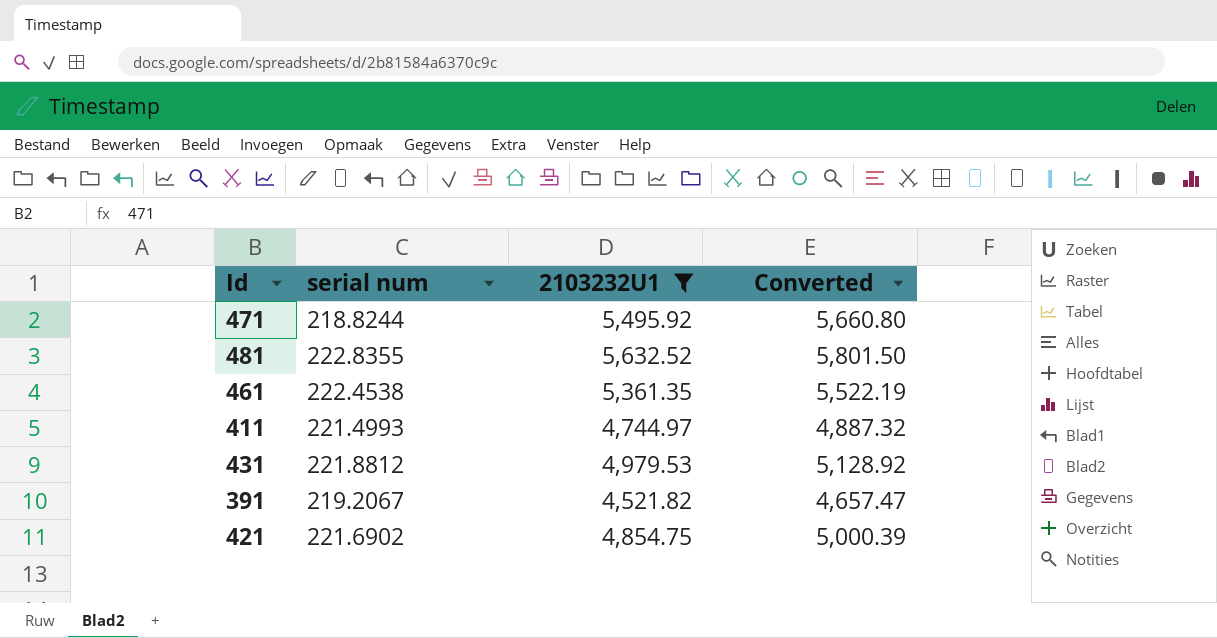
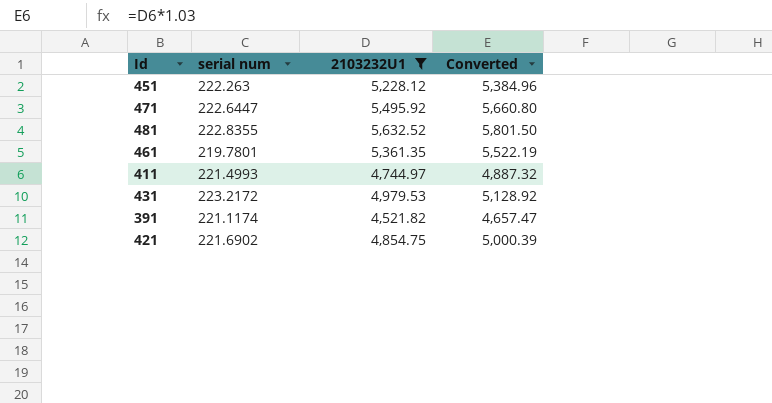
row 451: none -> 222.263 | 5,228.12 | 5,384.96
471 | serial num: 218.8244 -> 222.6447
461 | serial num: 222.4538 -> 219.7801
431 | serial num: 221.8812 -> 223.2172
391 | serial num: 219.2067 -> 221.1174

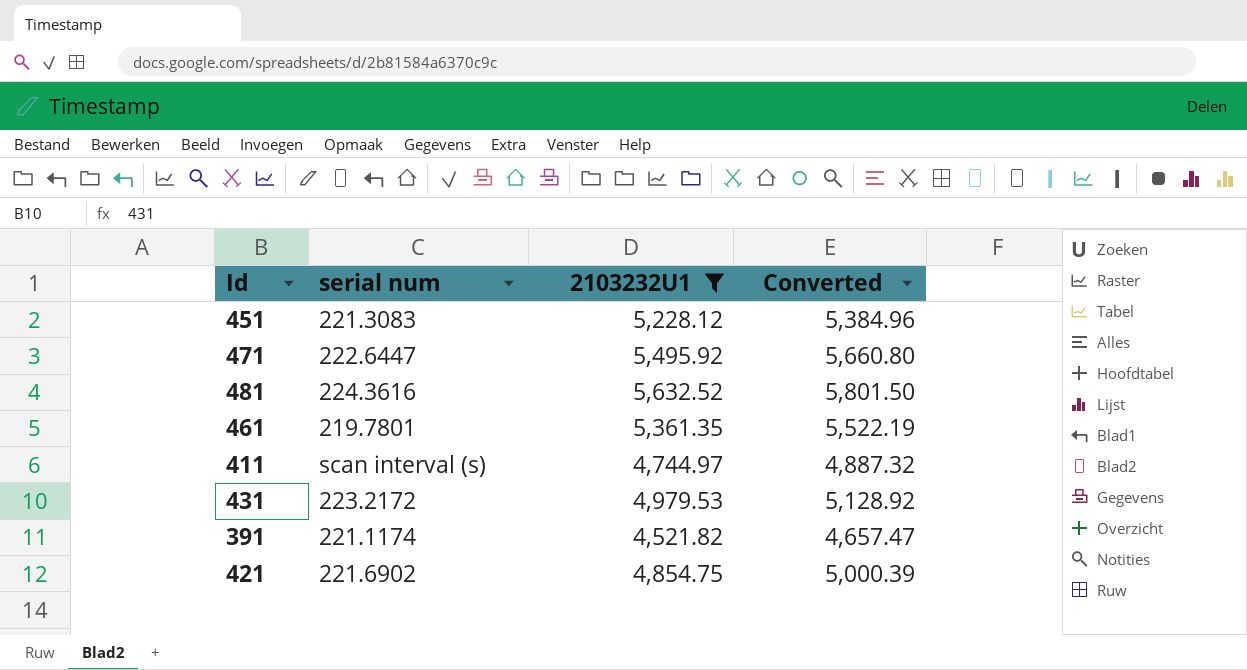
451 | serial num: 222.263 -> 221.3083
481 | serial num: 222.8355 -> 224.3616
411 | serial num: 221.4993 -> scan interval (s)

